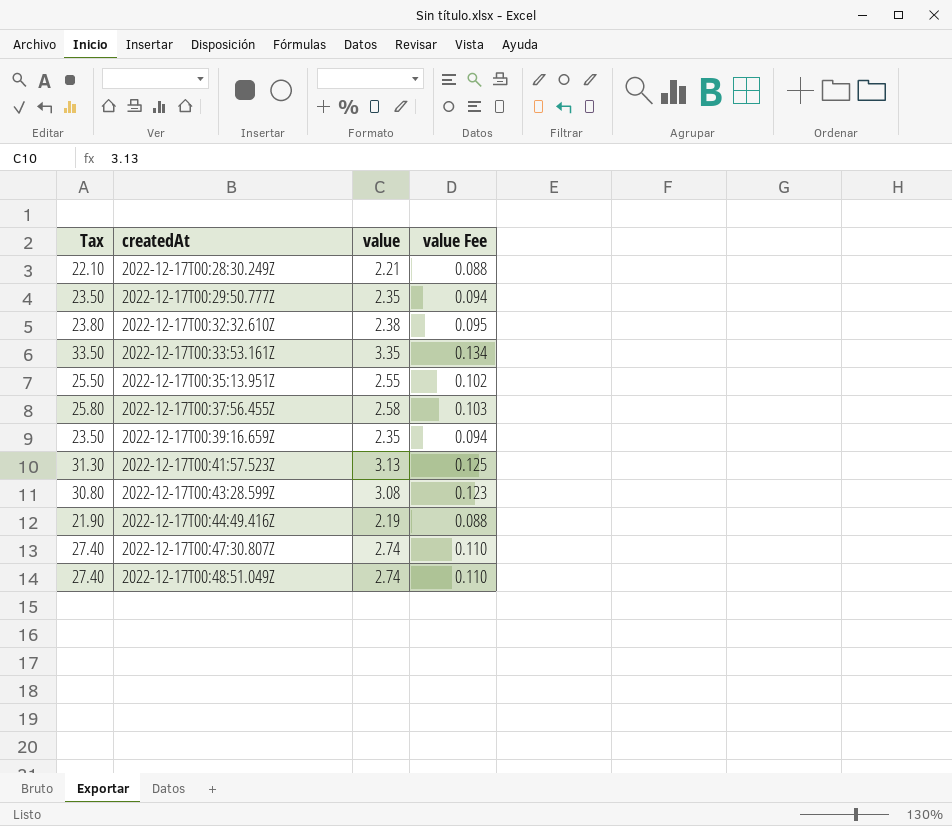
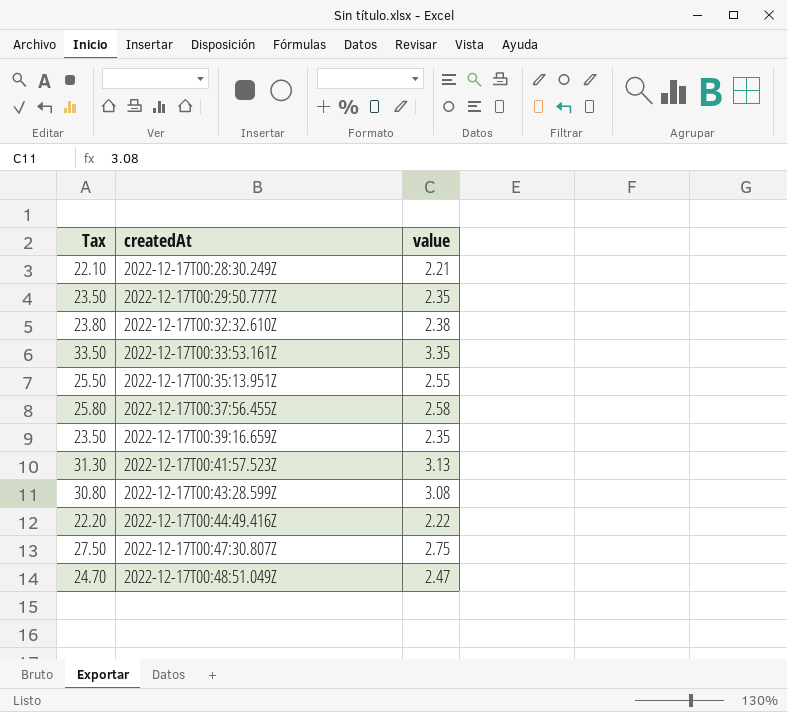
column value Fee | formula: [value] * 0.04 -> none
2022-12-17T00:44:49.416Z | Tax: 21.90 -> 22.20
2022-12-17T00:44:49.416Z | value: 2.19 -> 2.22
2022-12-17T00:47:30.807Z | Tax: 27.40 -> 27.50
2022-12-17T00:47:30.807Z | value: 2.74 -> 2.75
2022-12-17T00:48:51.049Z | Tax: 27.40 -> 24.70
2022-12-17T00:48:51.049Z | value: 2.74 -> 2.47

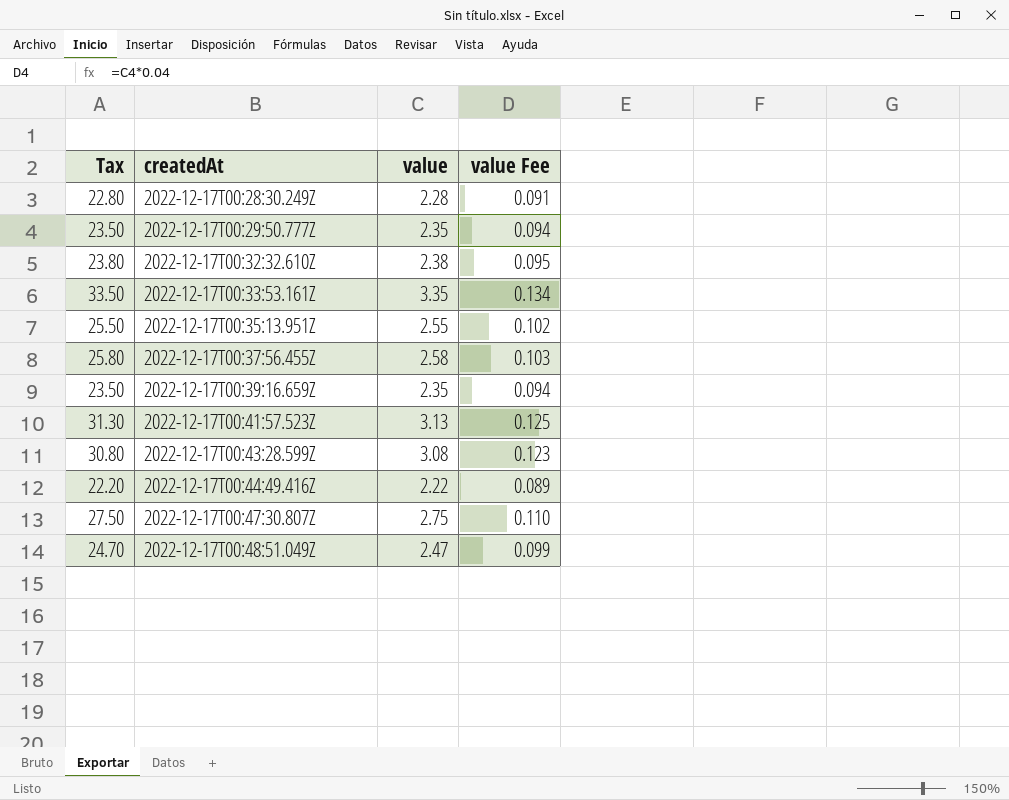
column value Fee | formula: none -> [value] * 0.04
2022-12-17T00:28:30.249Z | Tax: 22.10 -> 22.80
2022-12-17T00:28:30.249Z | value: 2.21 -> 2.28

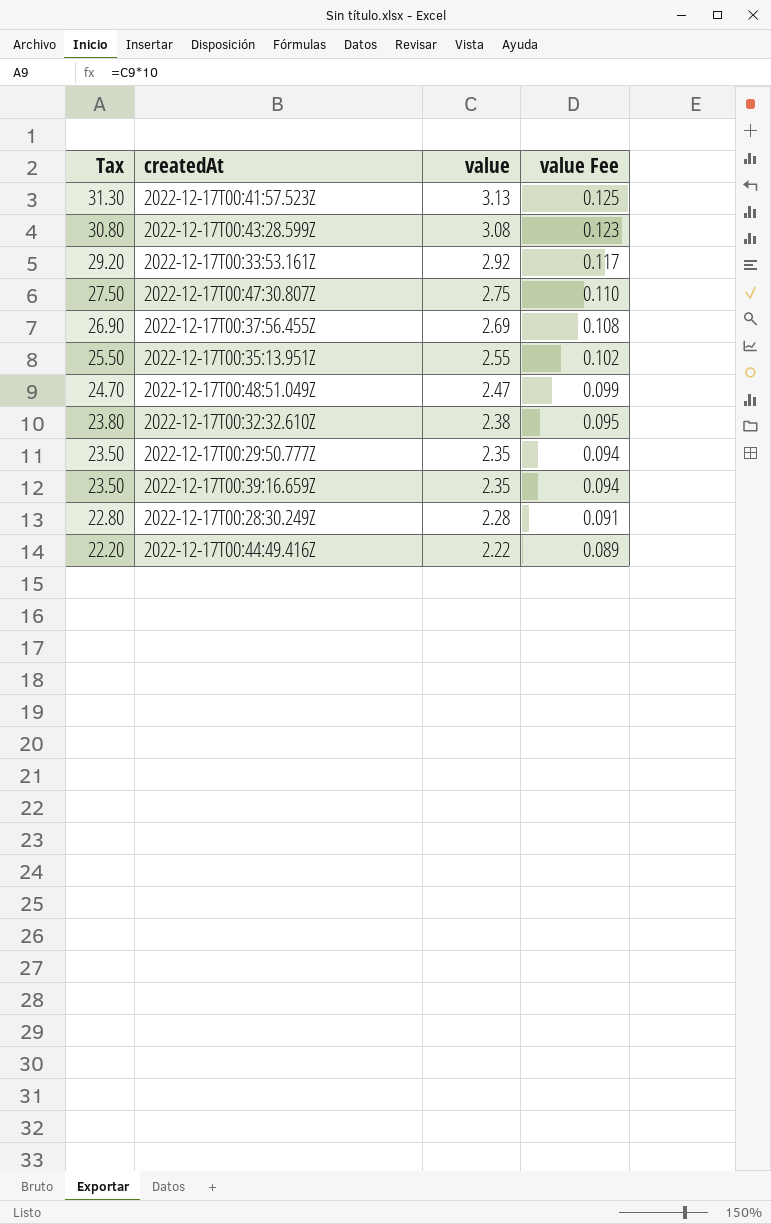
row order: createdAt ascending -> Tax descending
2022-12-17T00:33:53.161Z | Tax: 33.50 -> 29.20
2022-12-17T00:33:53.161Z | value: 3.35 -> 2.92
2022-12-17T00:33:53.161Z | value Fee: 0.134 -> 0.117
2022-12-17T00:37:56.455Z | Tax: 25.80 -> 26.90
2022-12-17T00:37:56.455Z | value: 2.58 -> 2.69
2022-12-17T00:37:56.455Z | value Fee: 0.103 -> 0.108

